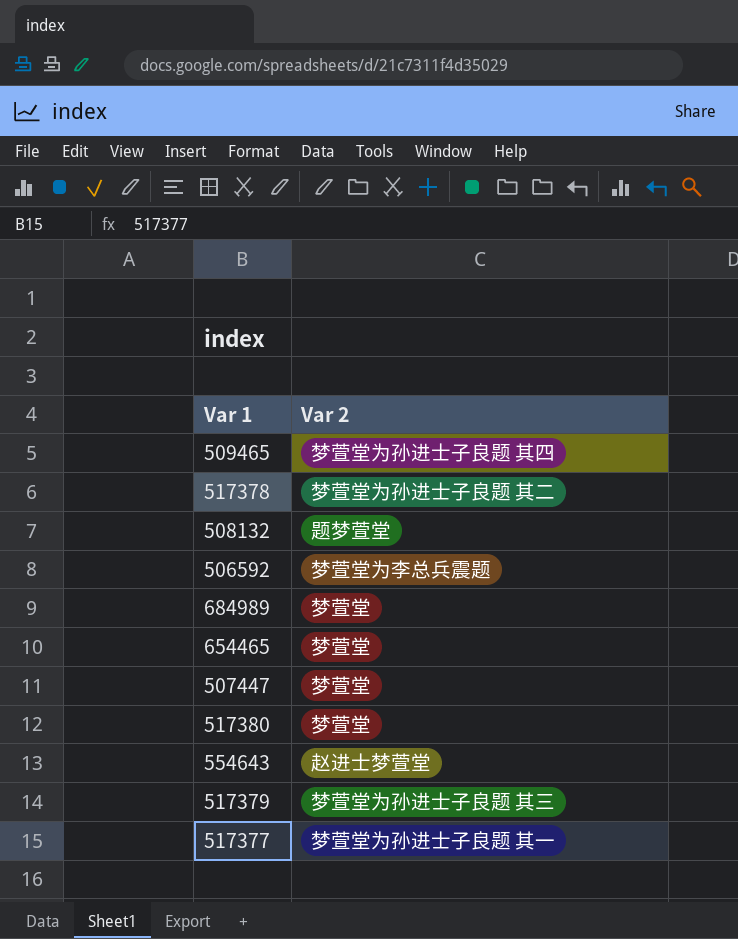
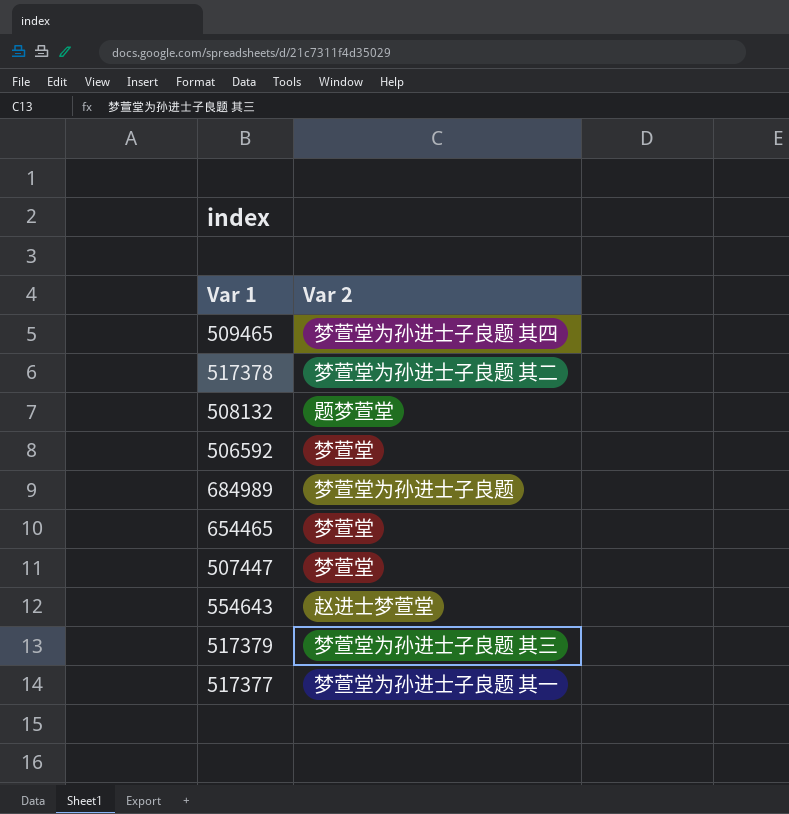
row 517380: 梦萱堂 -> none
506592 | Var 2: 梦萱堂为李总兵震题 -> 梦萱堂
684989 | Var 2: 梦萱堂 -> 梦萱堂为孙进士子良题

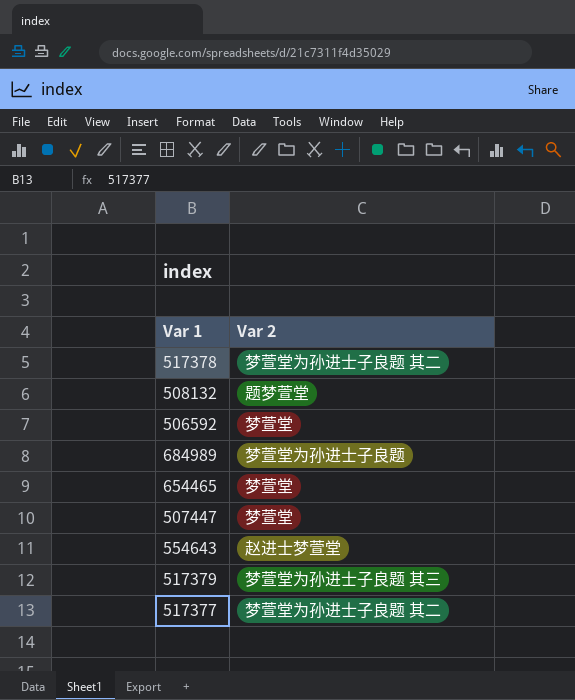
row 509465: 梦萱堂为孙进士子良题 其四 -> none
517377 | Var 2: 梦萱堂为孙进士子良题 其一 -> 梦萱堂为孙进士子良题 其二

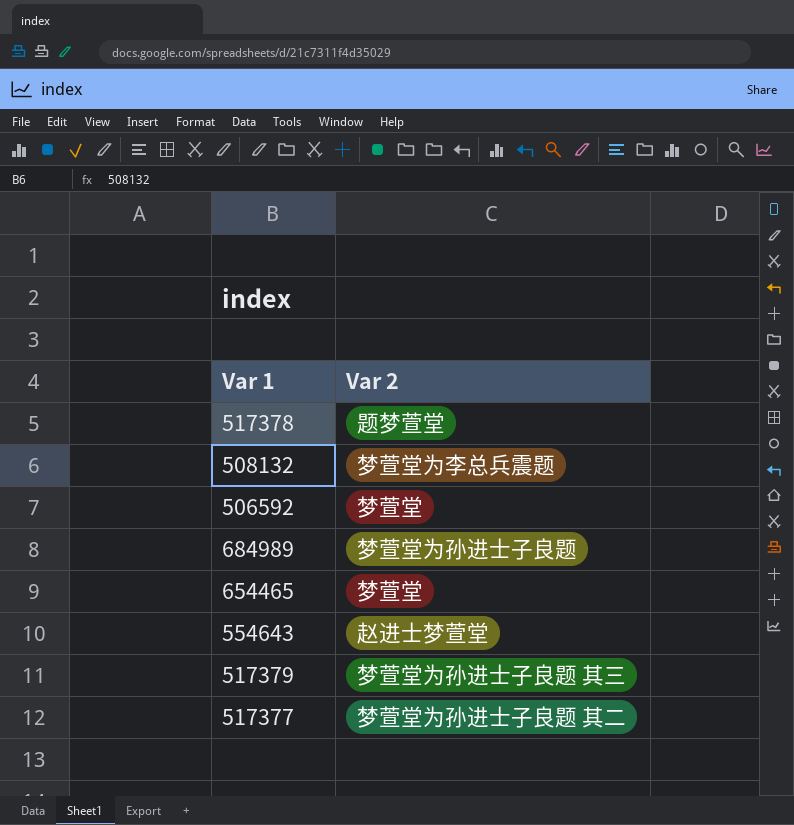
row 507447: 梦萱堂 -> none
517378 | Var 2: 梦萱堂为孙进士子良题 其二 -> 题梦萱堂
508132 | Var 2: 题梦萱堂 -> 梦萱堂为李总兵震题

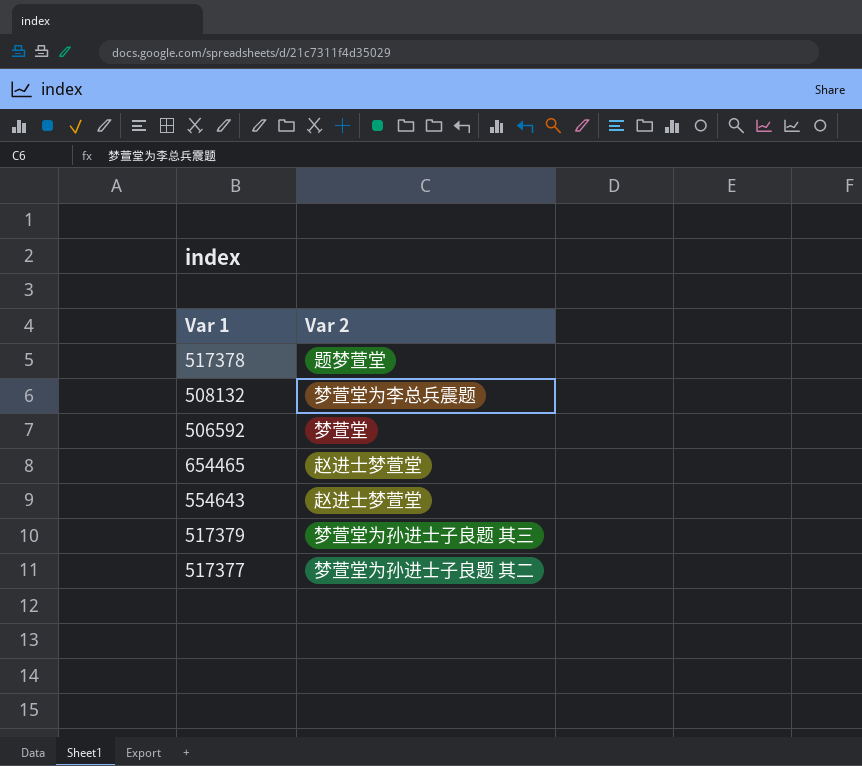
row 684989: 梦萱堂为孙进士子良题 -> none
654465 | Var 2: 梦萱堂 -> 赵进士梦萱堂

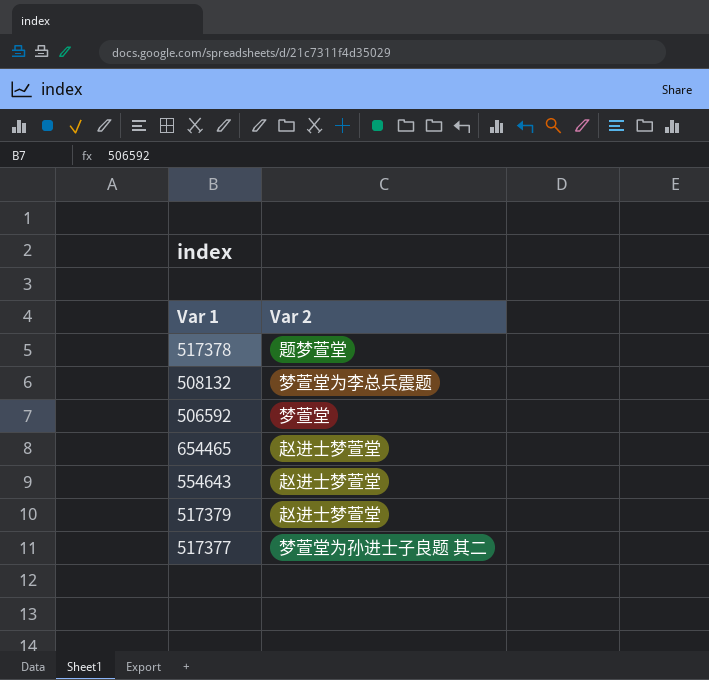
517379 | Var 2: 梦萱堂为孙进士子良题 其三 -> 赵进士梦萱堂

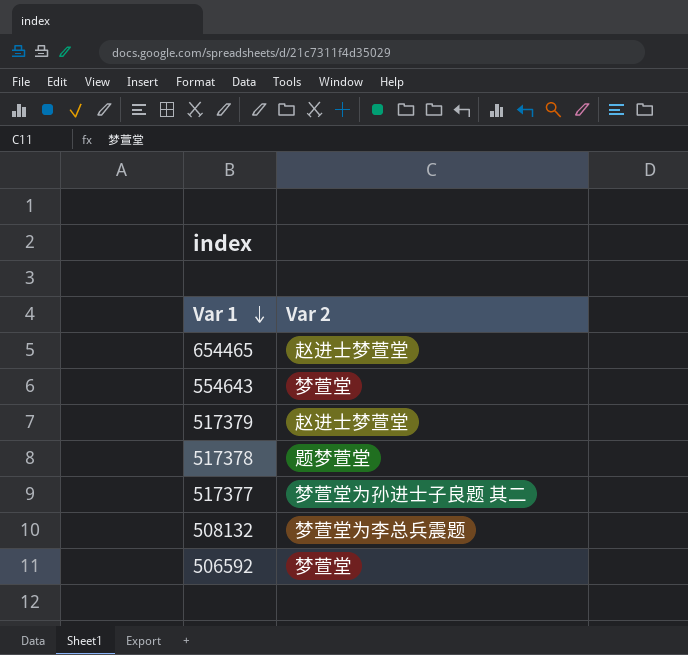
row order: none -> Var 1 descending
554643 | Var 2: 赵进士梦萱堂 -> 梦萱堂

